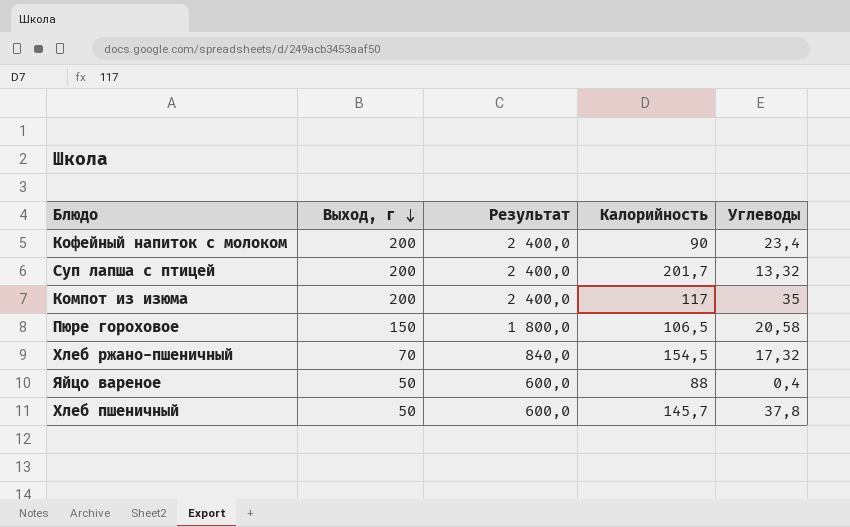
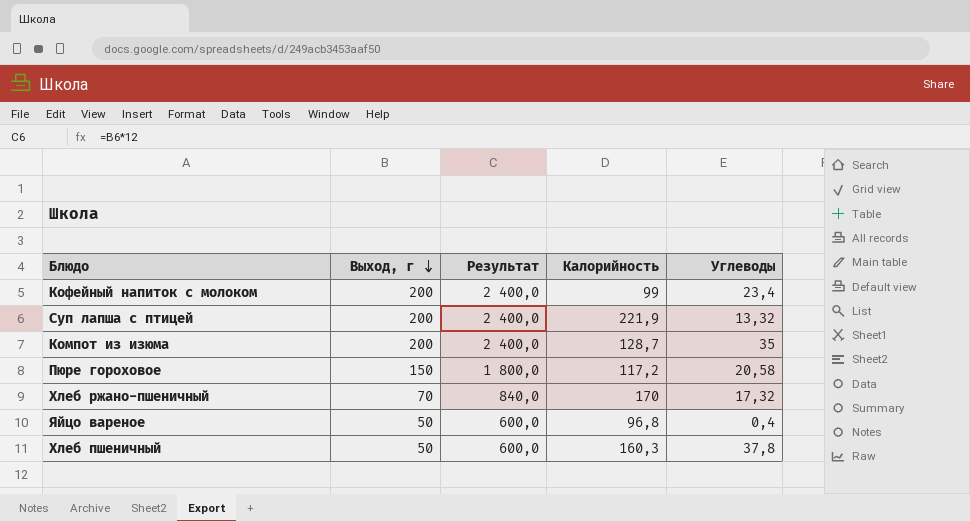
Кофейный напиток с молоком | Калорийность: 90 -> 99
Суп лапша с птицей | Калорийность: 201,7 -> 221,9
Компот из изюма | Калорийность: 117 -> 128,7
Пюре гороховое | Калорийность: 106,5 -> 117,2
Хлеб ржано-пшеничный | Калорийность: 154,5 -> 170
Яйцо вареное | Калорийность: 88 -> 96,8
Хлеб пшеничный | Калорийность: 145,7 -> 160,3

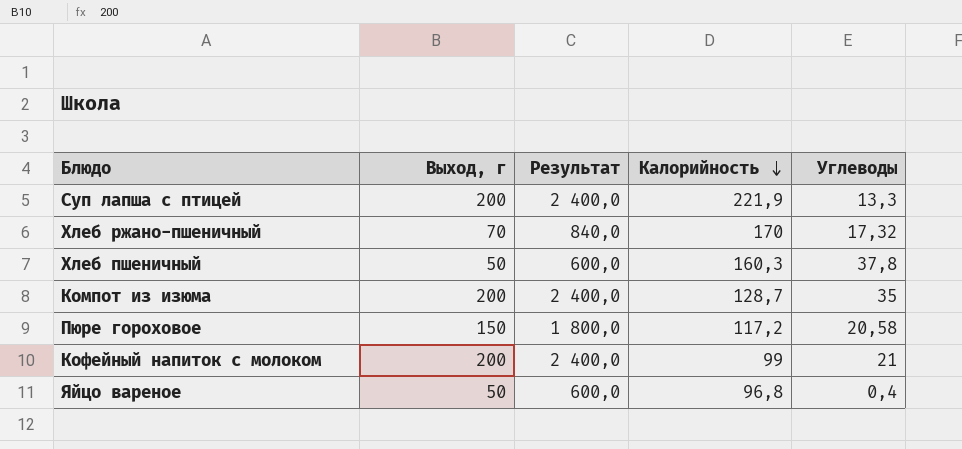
row order: Выход, г descending -> Калорийность descending
Суп лапша с птицей | Углеводы: 13,32 -> 13,3
Кофейный напиток с молоком | Углеводы: 23,4 -> 21

